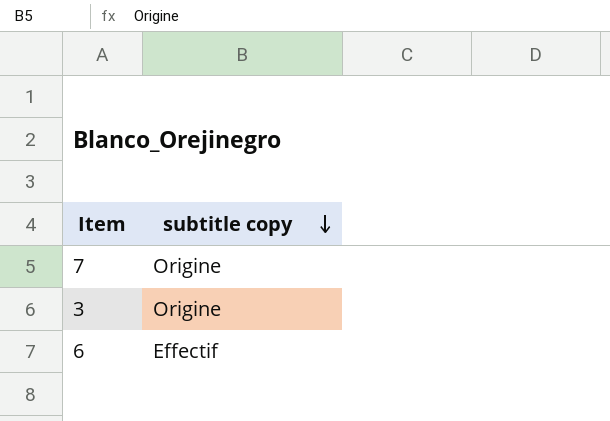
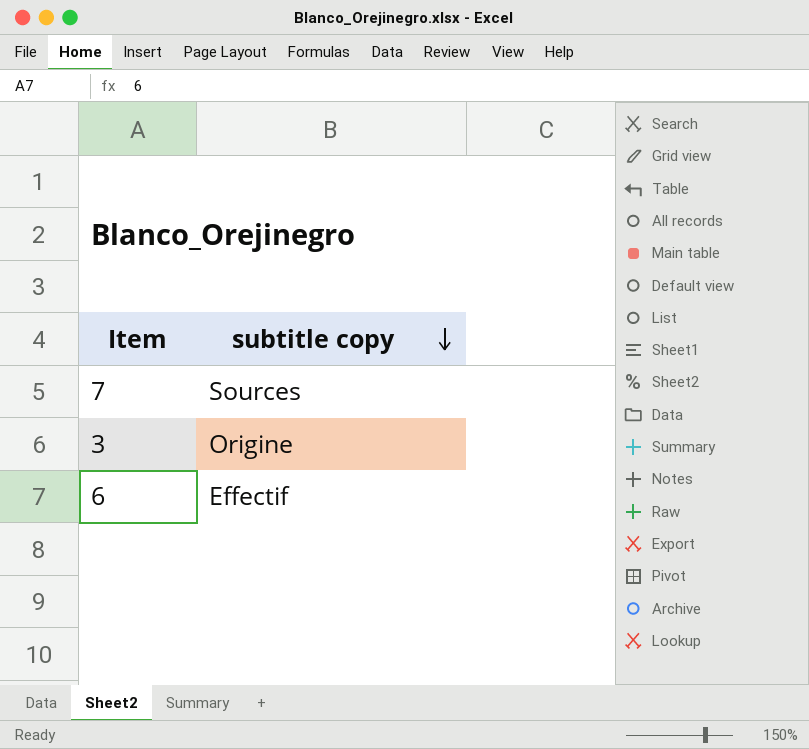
7 | subtitle copy: Origine -> Sources

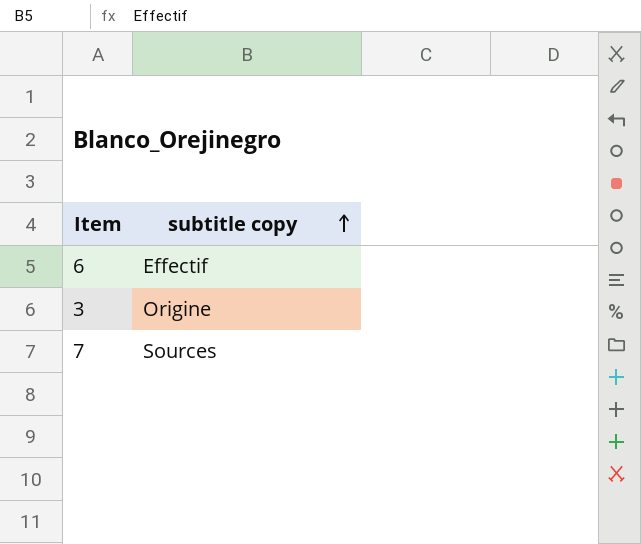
row order: subtitle copy descending -> subtitle copy ascending

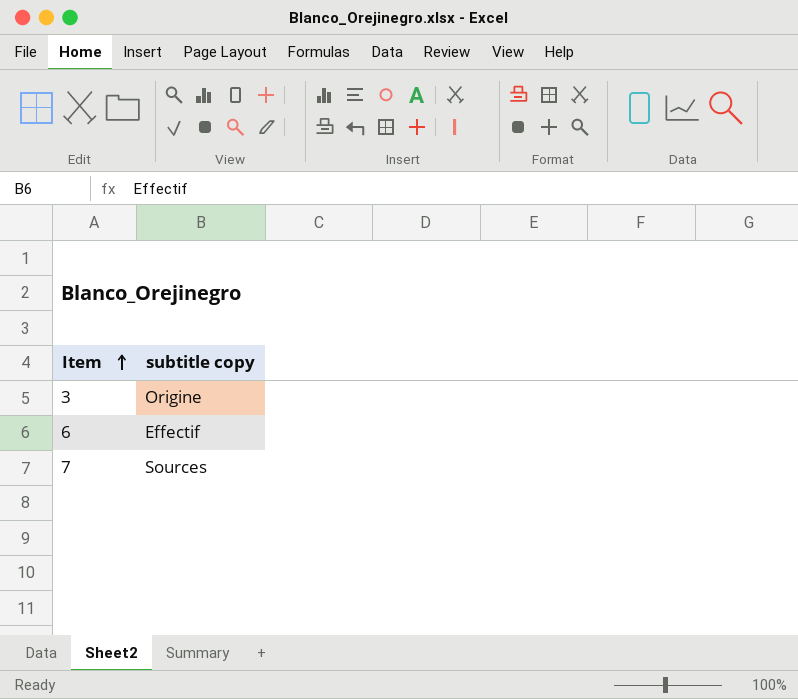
row order: subtitle copy ascending -> Item ascending

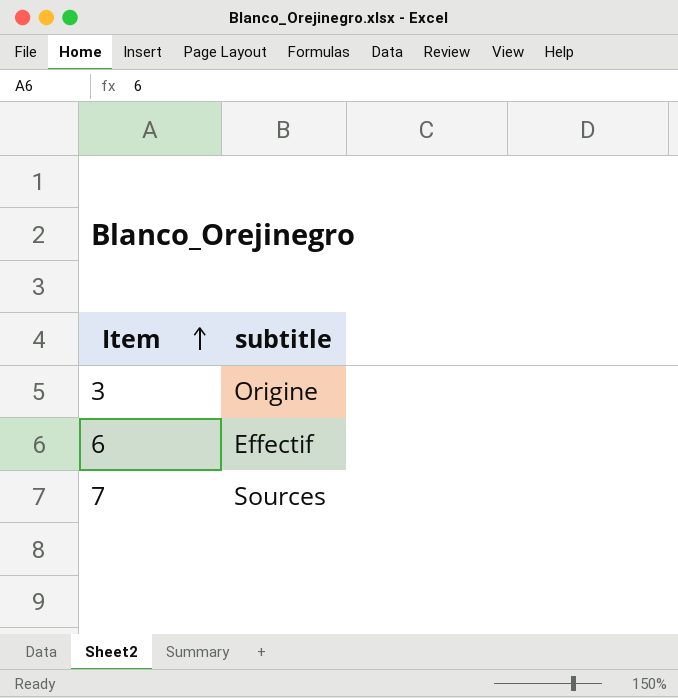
column name: subtitle copy -> subtitle

